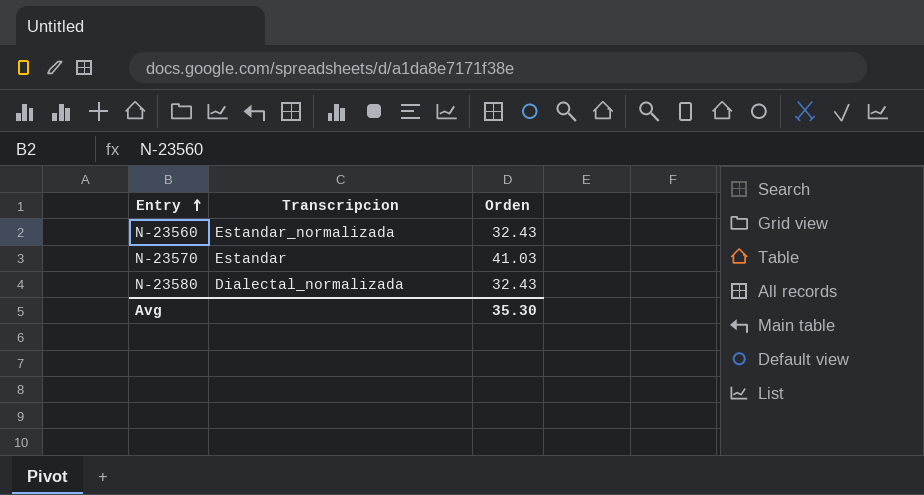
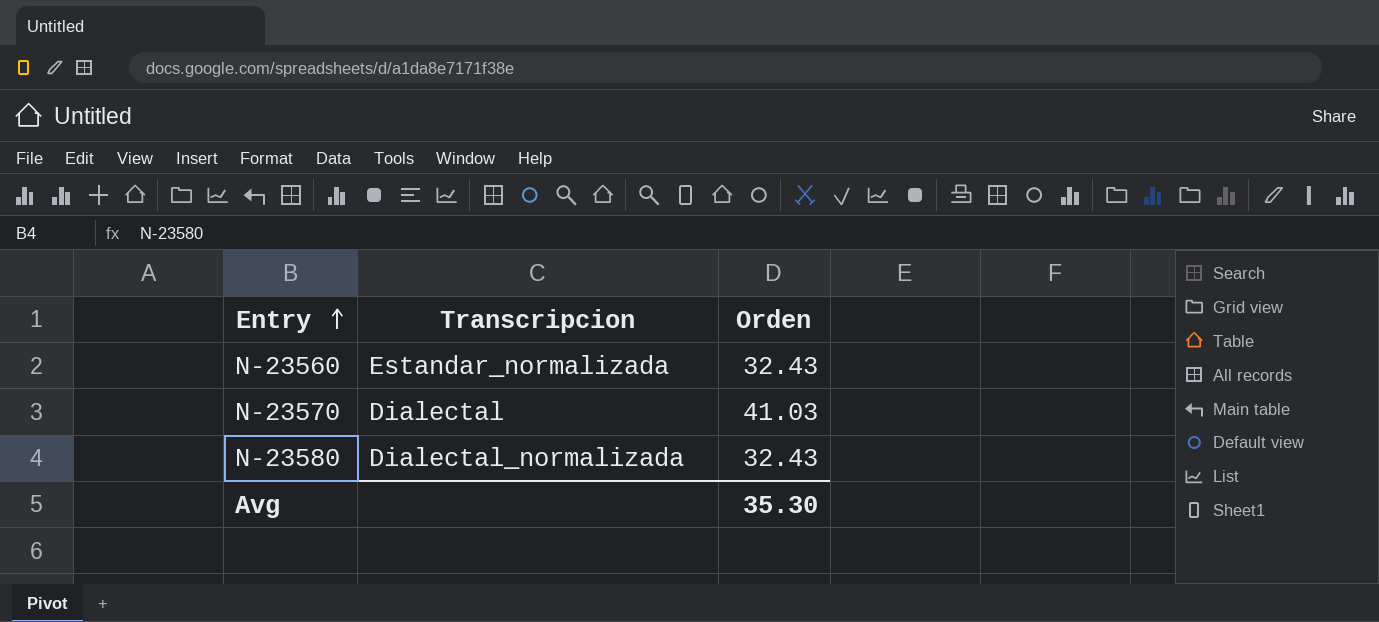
N-23570 | Transcripcion: Estandar -> Dialectal

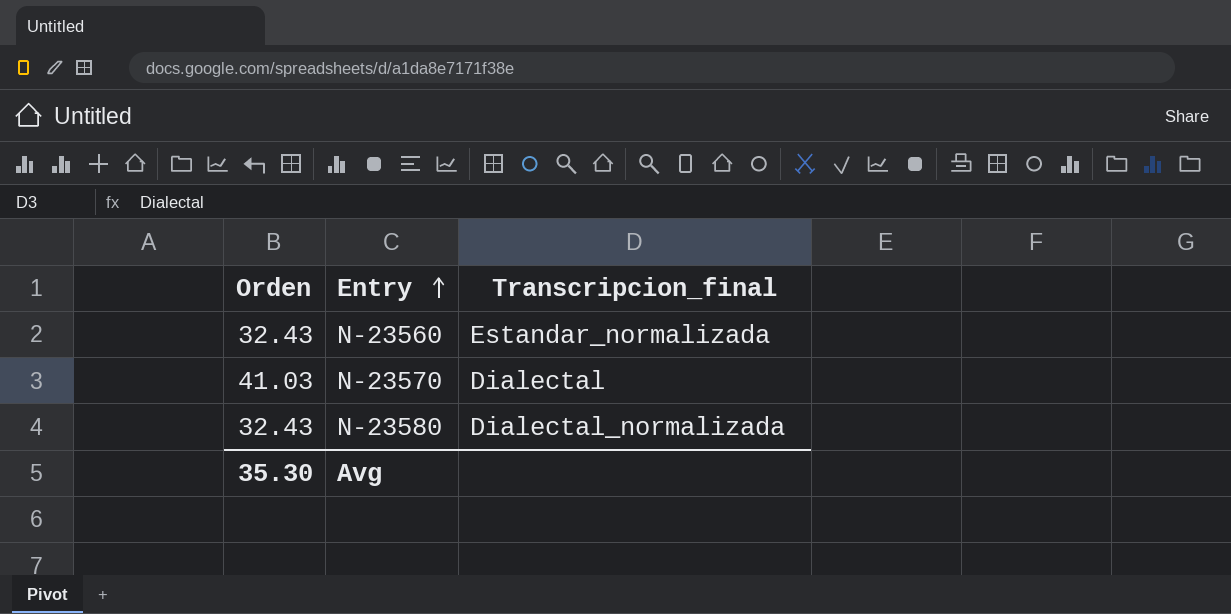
column Orden | position: 3 -> 1
column name: Transcripcion -> Transcripcion_final

